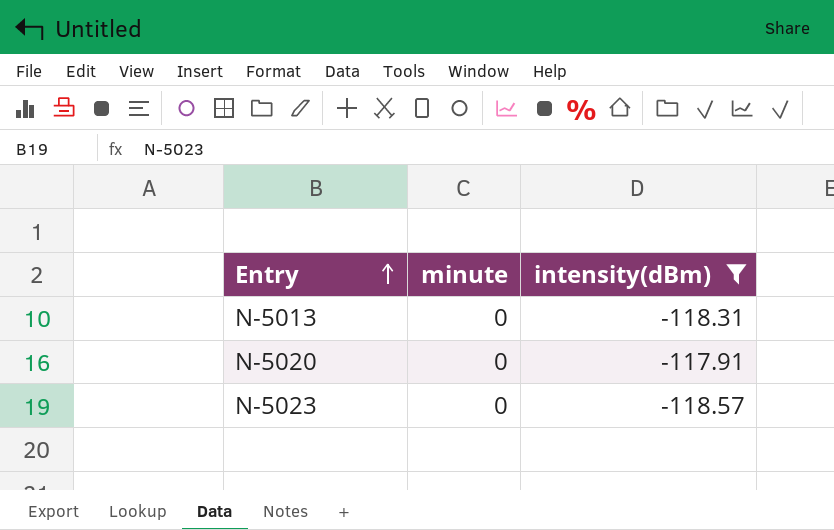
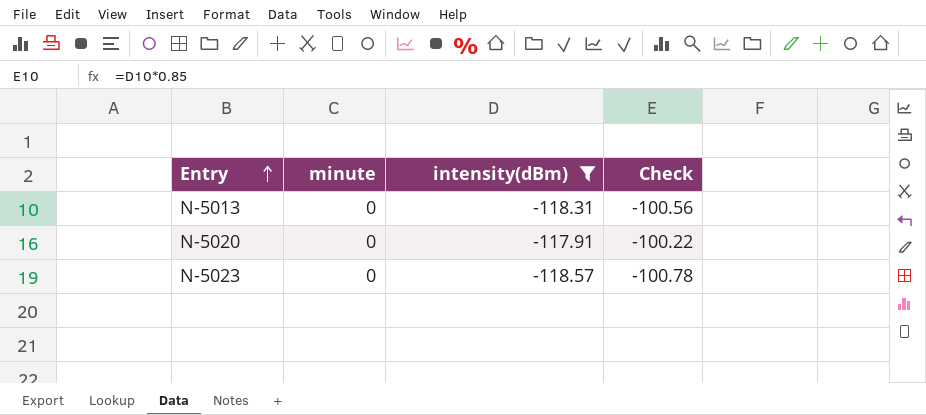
column Check | formula: none -> [intensity(dBm)] * 0.85

